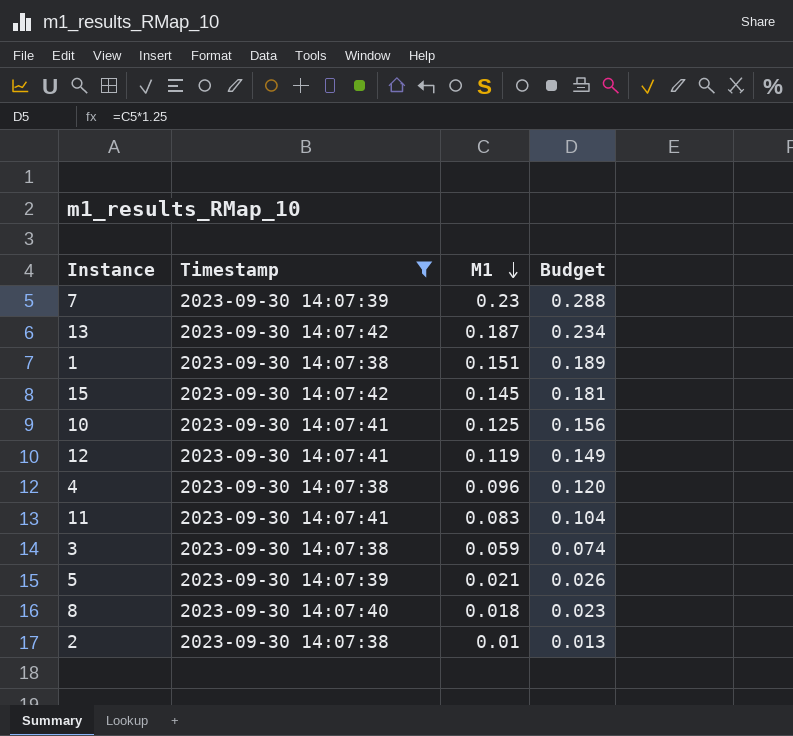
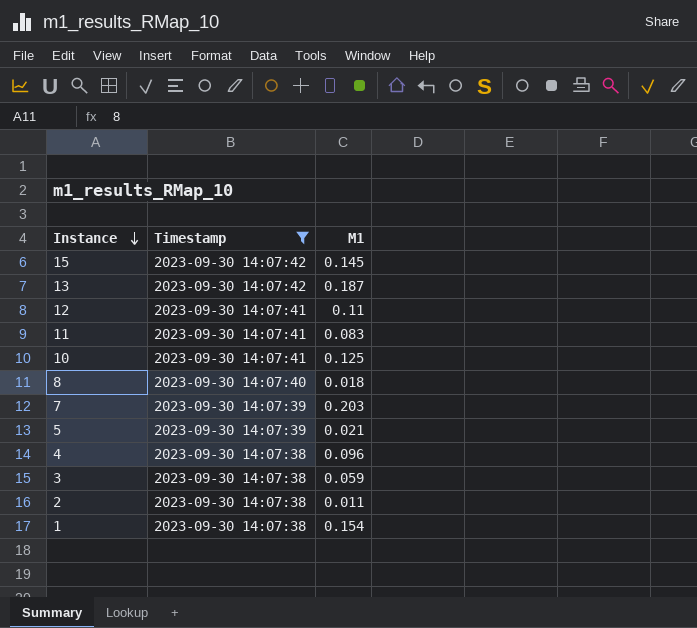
row order: M1 descending -> Instance descending
column Budget | formula: [M1] * 1.25 -> none
12 | M1: 0.119 -> 0.11
7 | M1: 0.23 -> 0.203
2 | M1: 0.01 -> 0.011
1 | M1: 0.151 -> 0.154

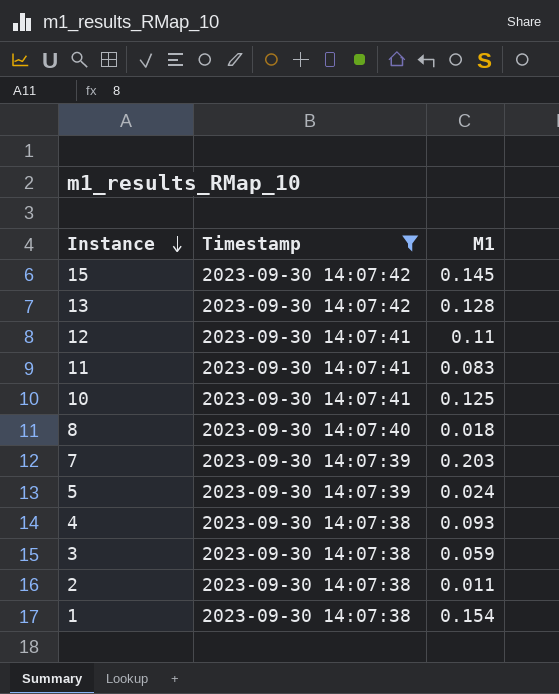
13 | M1: 0.187 -> 0.128
5 | M1: 0.021 -> 0.024
4 | M1: 0.096 -> 0.093

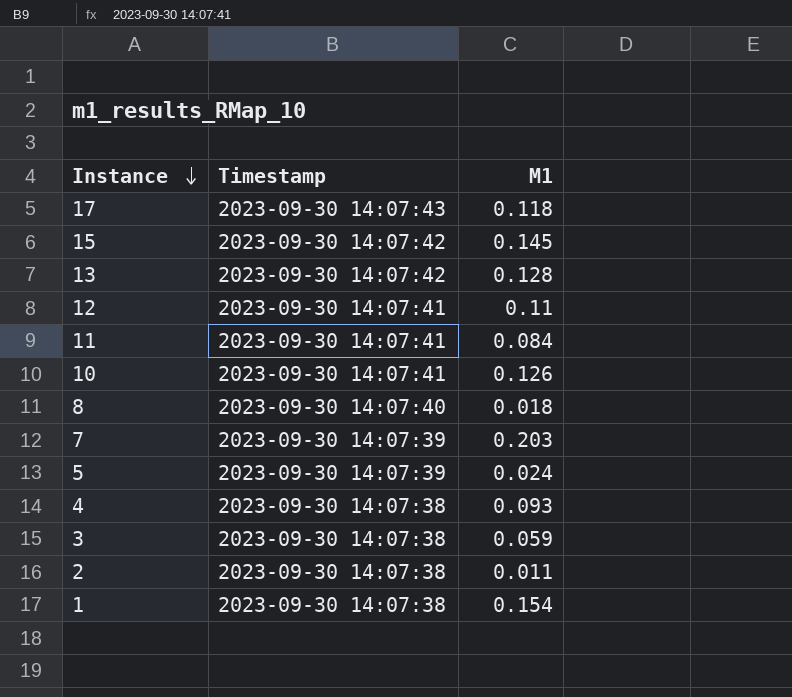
filter: Timestamp != 2023-09-30 14:07:43 -> none
11 | M1: 0.083 -> 0.084
10 | M1: 0.125 -> 0.126

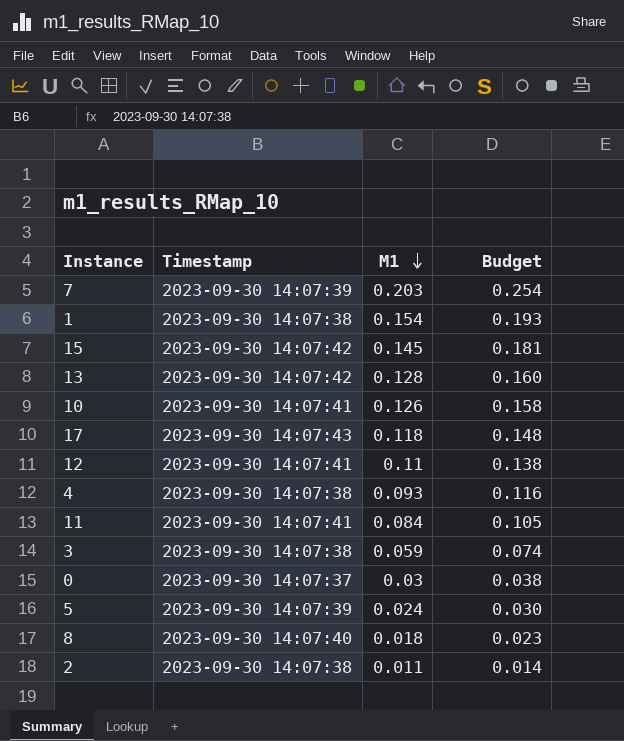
row order: Instance descending -> M1 descending
column Budget | formula: none -> [M1] * 1.25
row 0: none -> 2023-09-30 14:07:37 | 0.03 | 0.038

